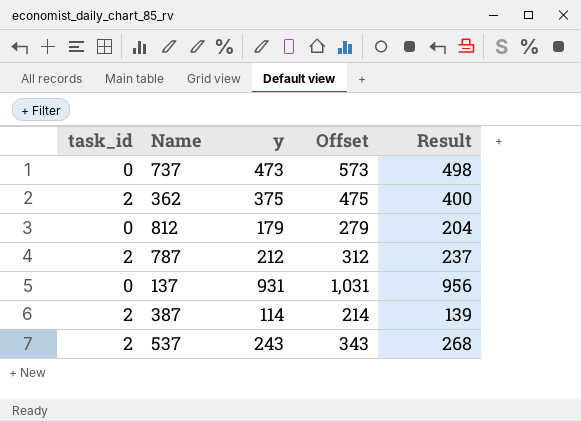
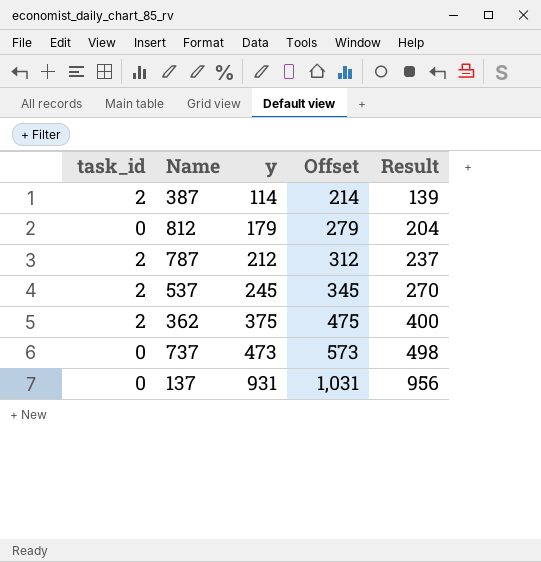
row order: none -> y ascending
537 | y: 243 -> 245
537 | Offset: 343 -> 345
537 | Result: 268 -> 270

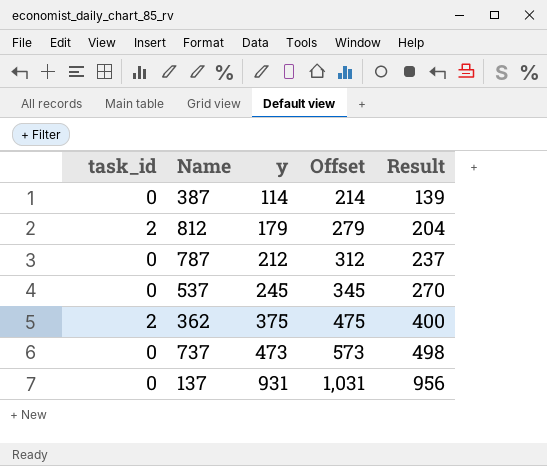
387 | task_id: 2 -> 0
812 | task_id: 0 -> 2
787 | task_id: 2 -> 0
537 | task_id: 2 -> 0

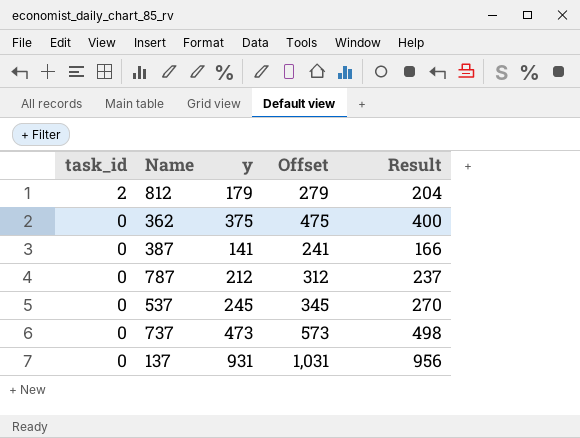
row order: y ascending -> task_id descending
362 | task_id: 2 -> 0
387 | y: 114 -> 141
387 | Offset: 214 -> 241
387 | Result: 139 -> 166

